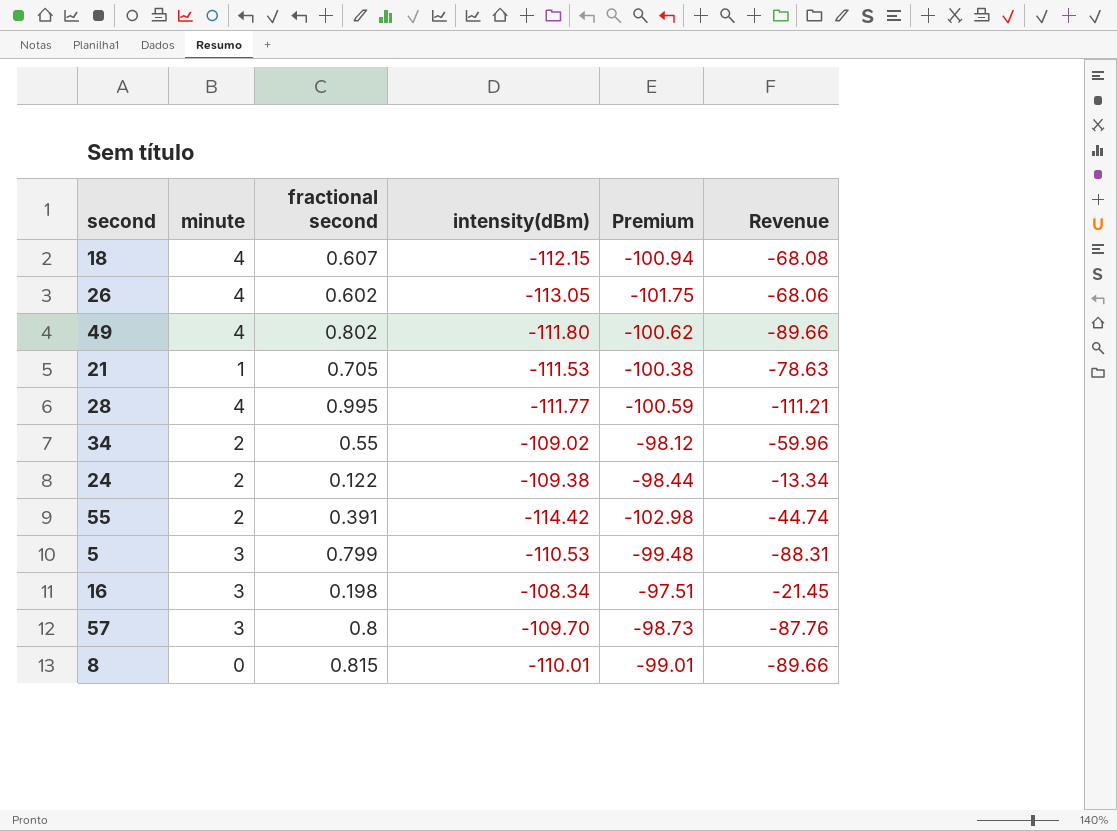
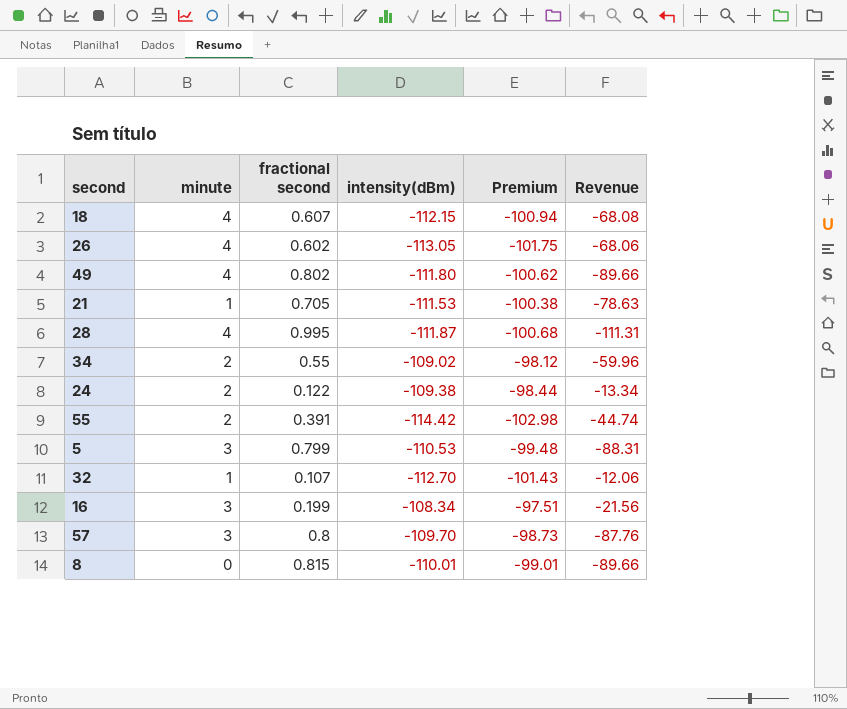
28 | intensity(dBm): -111.77 -> -111.87
28 | Premium: -100.59 -> -100.68
28 | Revenue: -111.21 -> -111.31
row 32: none -> 1 | 0.107 | -112.70 | -101.43 | -12.06
16 | fractional second: 0.198 -> 0.199
16 | Revenue: -21.45 -> -21.56

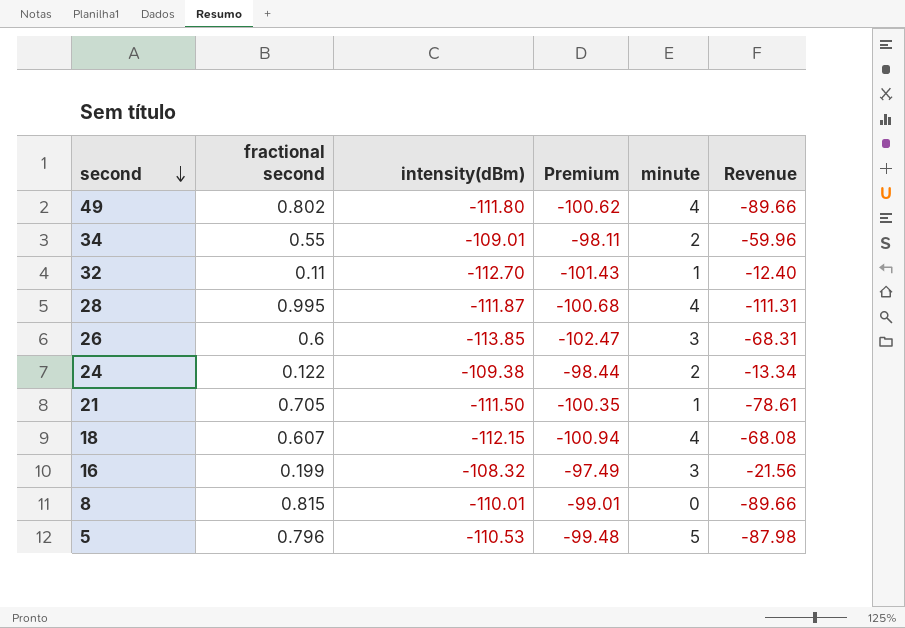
row order: none -> second descending
column minute | position: 2 -> 5
row 55: 2 | 0.391 | -114.42 | -102.98 | -44.74 -> none
row 57: 3 | 0.8 | -109.70 | -98.73 | -87.76 -> none
34 | intensity(dBm): -109.02 -> -109.01
34 | Premium: -98.12 -> -98.11
32 | fractional second: 0.107 -> 0.11
32 | Revenue: -12.06 -> -12.40
26 | fractional second: 0.602 -> 0.6
26 | intensity(dBm): -113.05 -> -113.85
26 | Premium: -101.75 -> -102.47
26 | minute: 4 -> 3
26 | Revenue: -68.06 -> -68.31
21 | intensity(dBm): -111.53 -> -111.50
21 | Premium: -100.38 -> -100.35
21 | Revenue: -78.63 -> -78.61
16 | intensity(dBm): -108.34 -> -108.32
16 | Premium: -97.51 -> -97.49
5 | fractional second: 0.799 -> 0.796
5 | minute: 3 -> 5
5 | Revenue: -88.31 -> -87.98

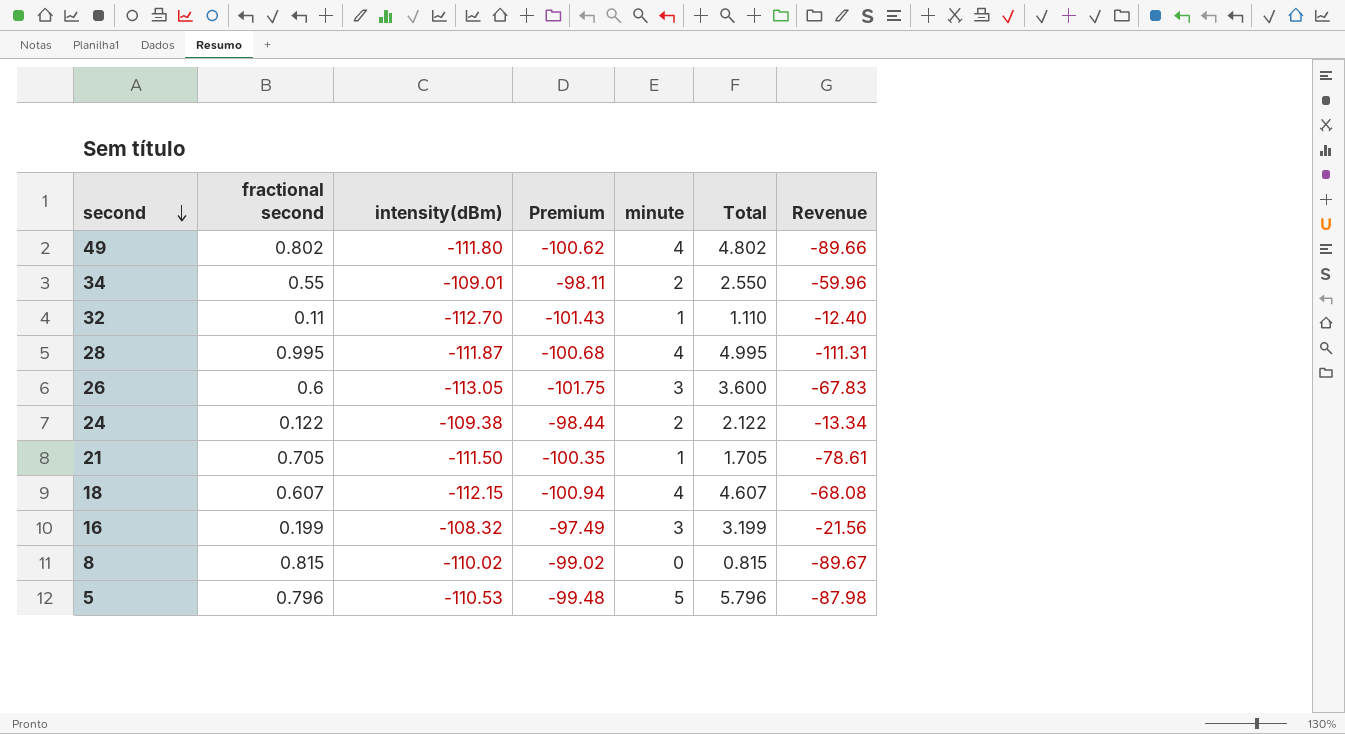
column Total | formula: none -> [fractional second] + [minute]
26 | intensity(dBm): -113.85 -> -113.05
26 | Premium: -102.47 -> -101.75
26 | Revenue: -68.31 -> -67.83
8 | intensity(dBm): -110.01 -> -110.02
8 | Premium: -99.01 -> -99.02
8 | Revenue: -89.66 -> -89.67

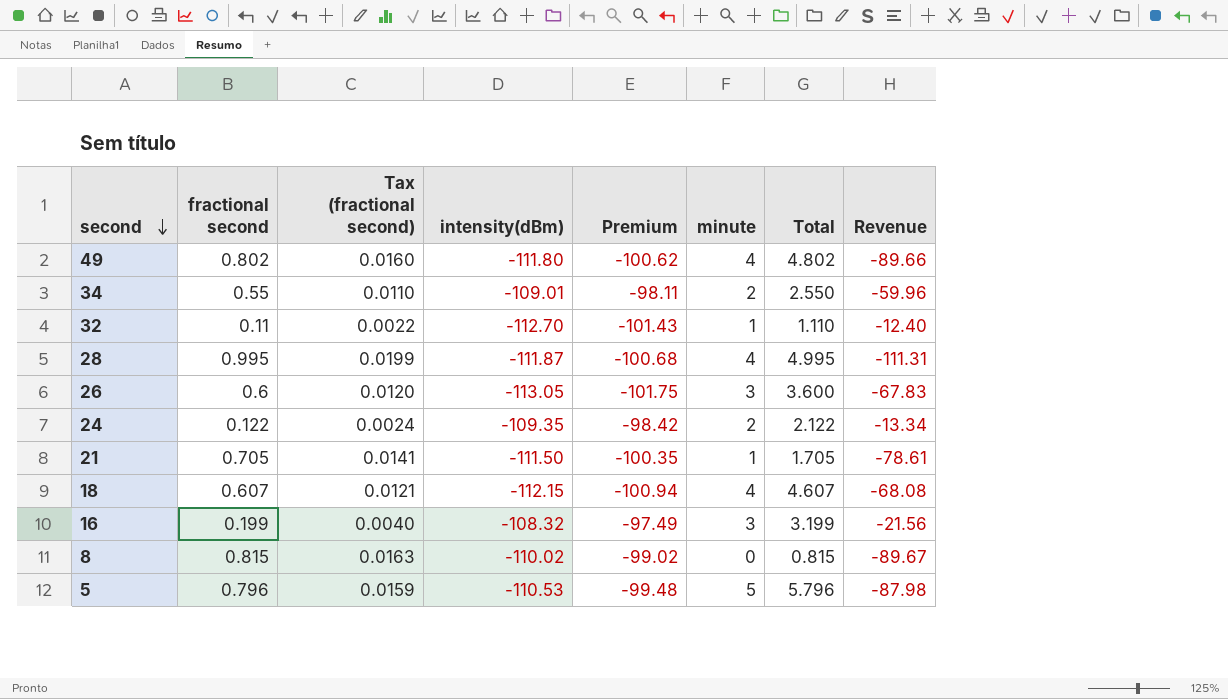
column Tax (fractional second) | formula: none -> [fractional second] * 0.02
24 | intensity(dBm): -109.38 -> -109.35
24 | Premium: -98.44 -> -98.42

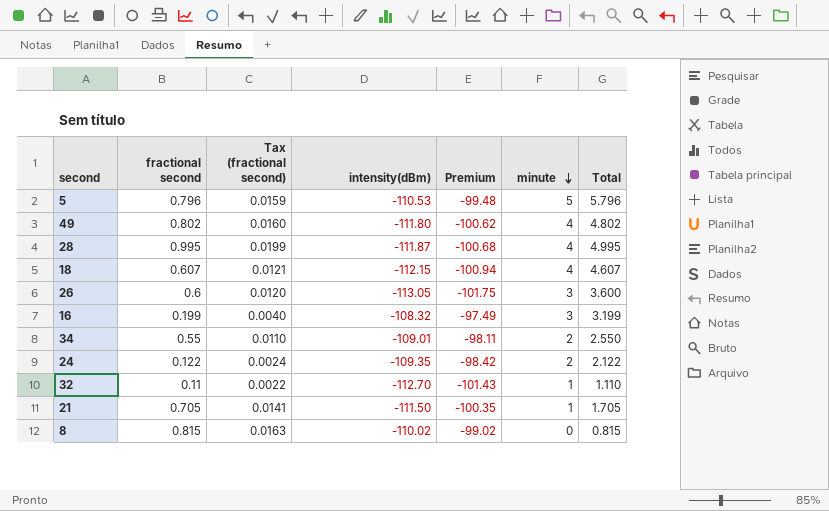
row order: second descending -> minute descending
column Revenue | formula: [fractional second] * [intensity(dBm)] -> none

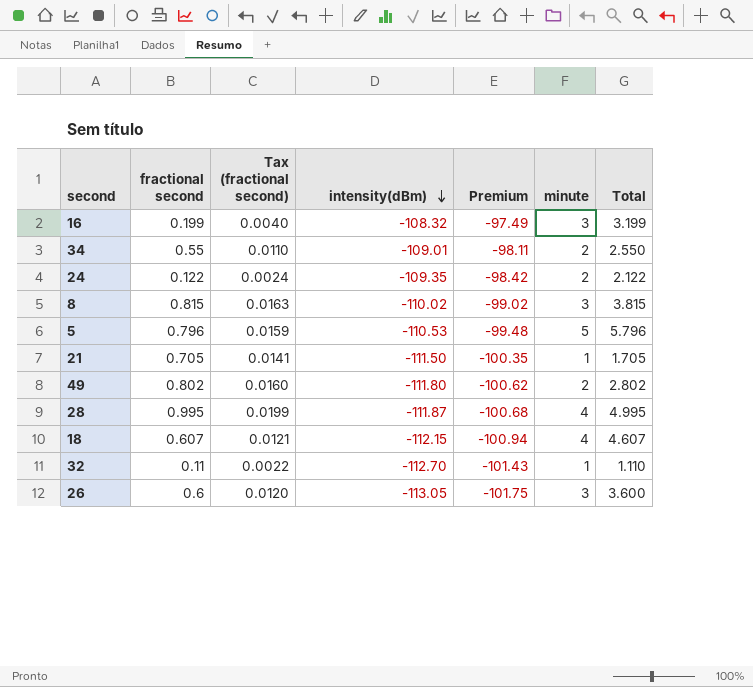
row order: minute descending -> intensity(dBm) descending
8 | minute: 0 -> 3
8 | Total: 0.815 -> 3.815
49 | minute: 4 -> 2
49 | Total: 4.802 -> 2.802

